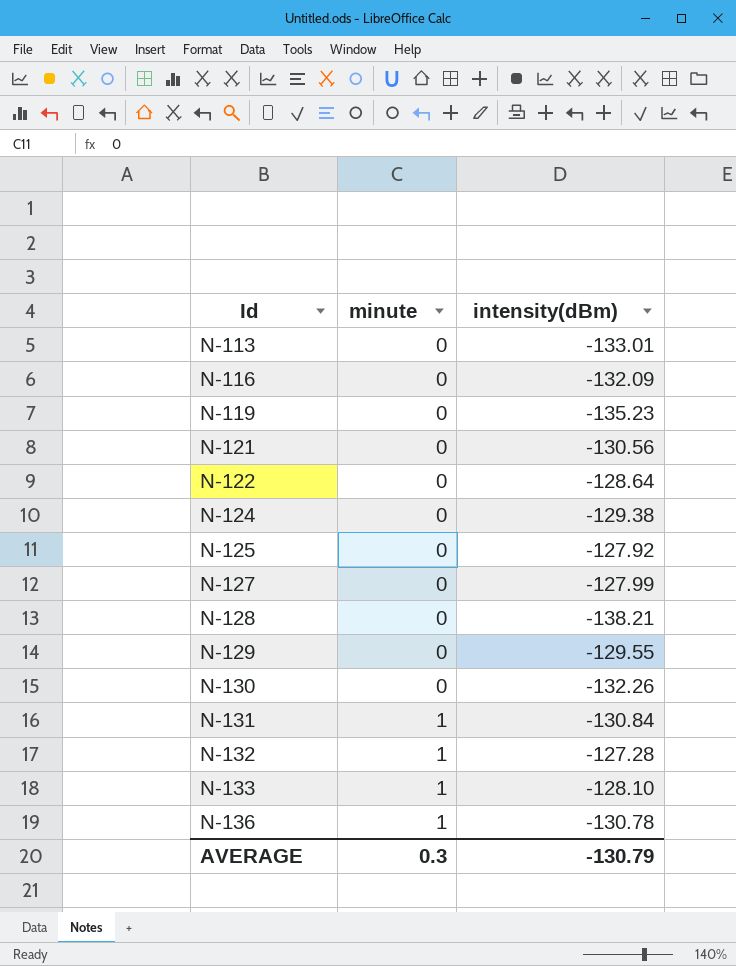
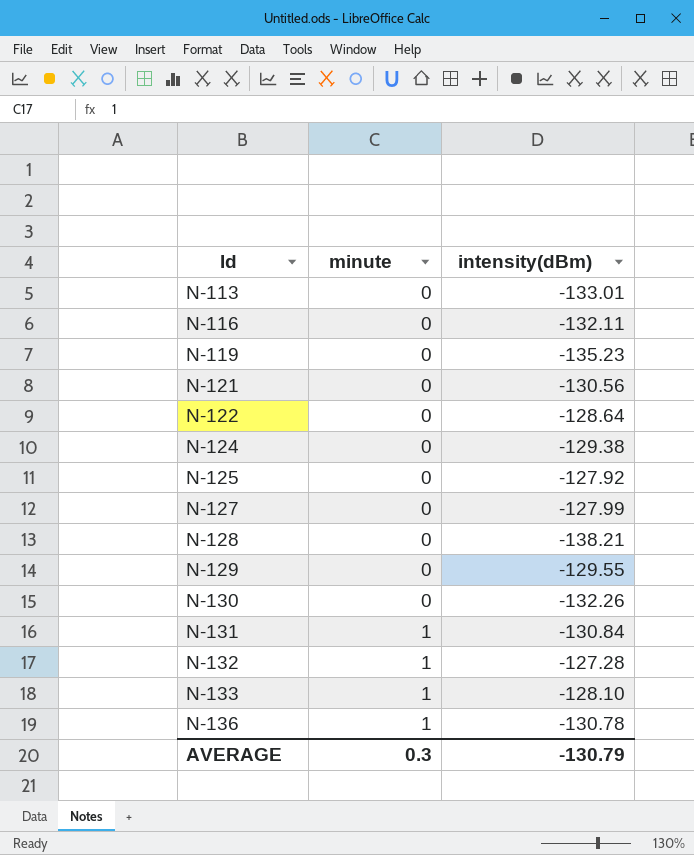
N-116 | intensity(dBm): -132.09 -> -132.11

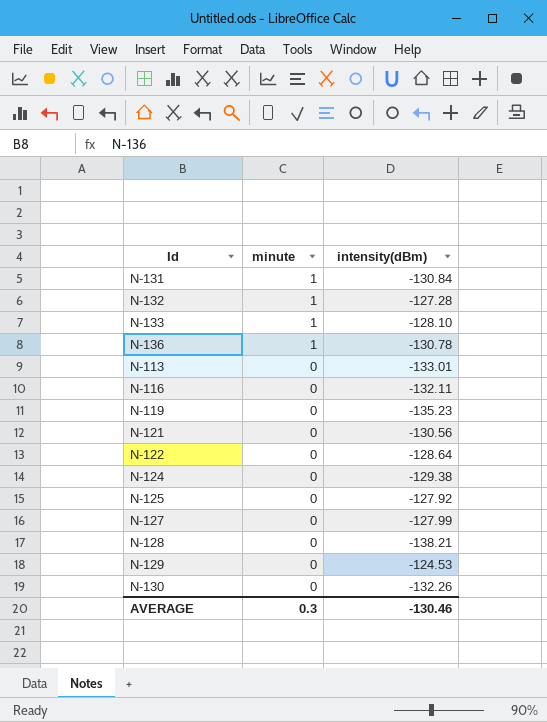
row order: Id ascending -> minute descending
N-129 | intensity(dBm): -129.55 -> -124.53
AVERAGE | intensity(dBm): -130.79 -> -130.46

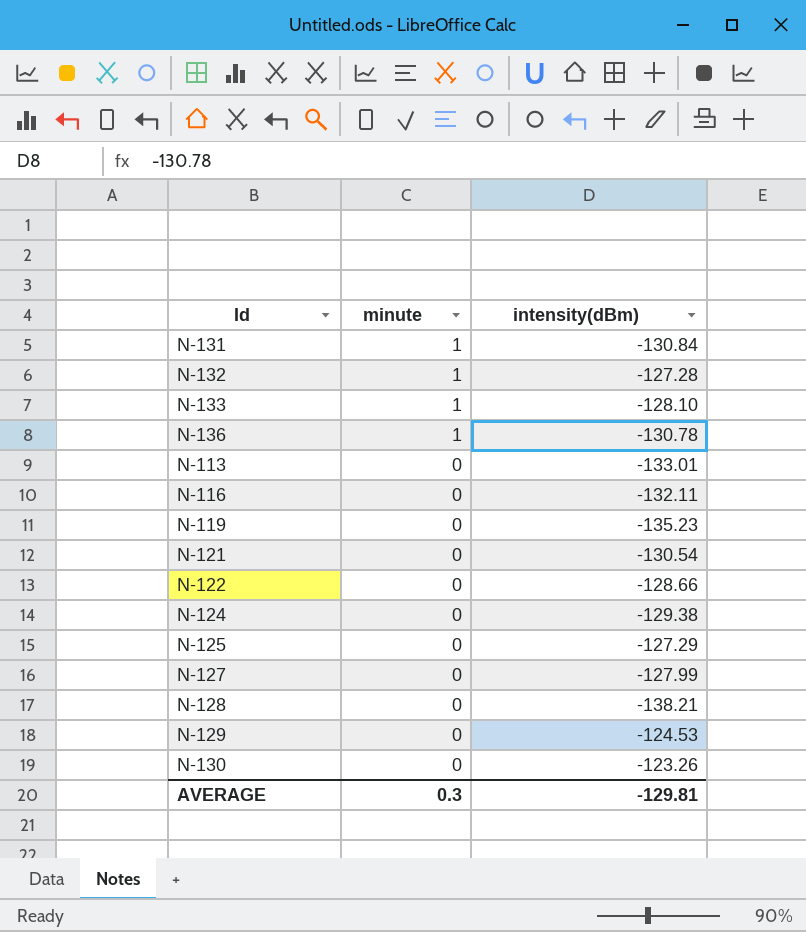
N-121 | intensity(dBm): -130.56 -> -130.54
N-122 | intensity(dBm): -128.64 -> -128.66
N-125 | intensity(dBm): -127.92 -> -127.29
N-130 | intensity(dBm): -132.26 -> -123.26
AVERAGE | intensity(dBm): -130.46 -> -129.81

